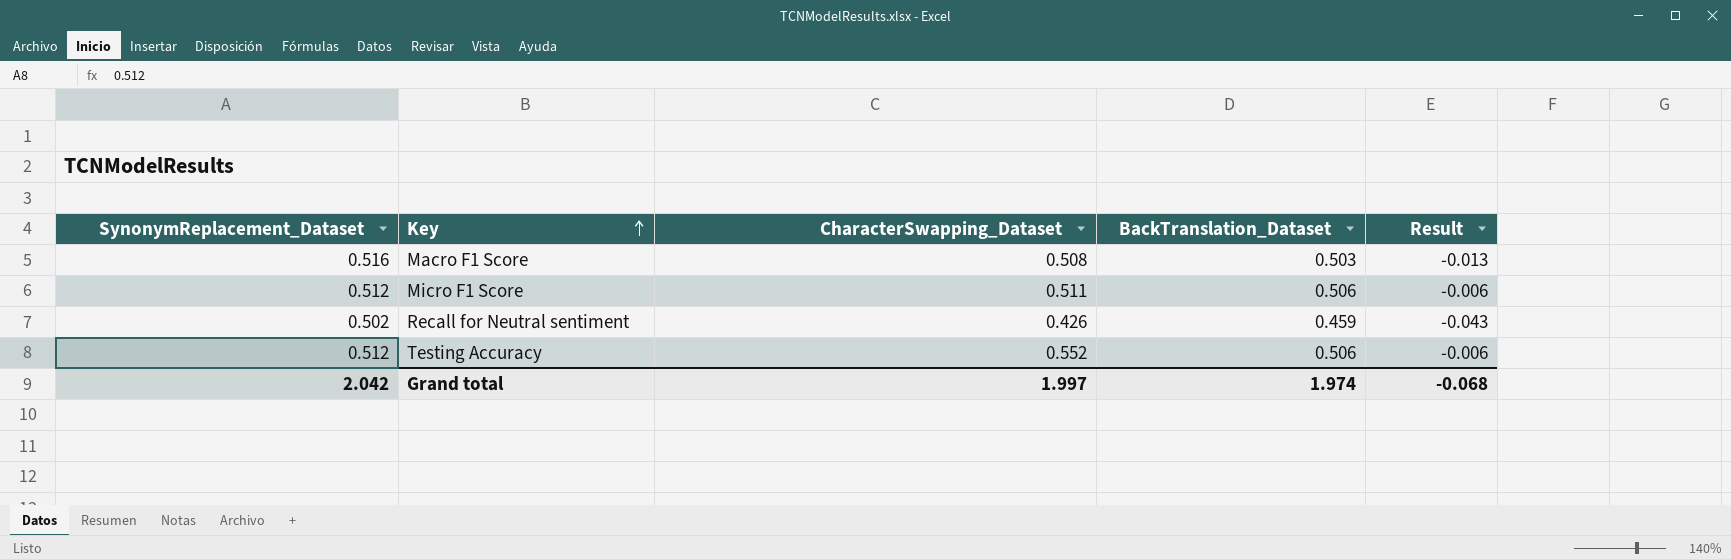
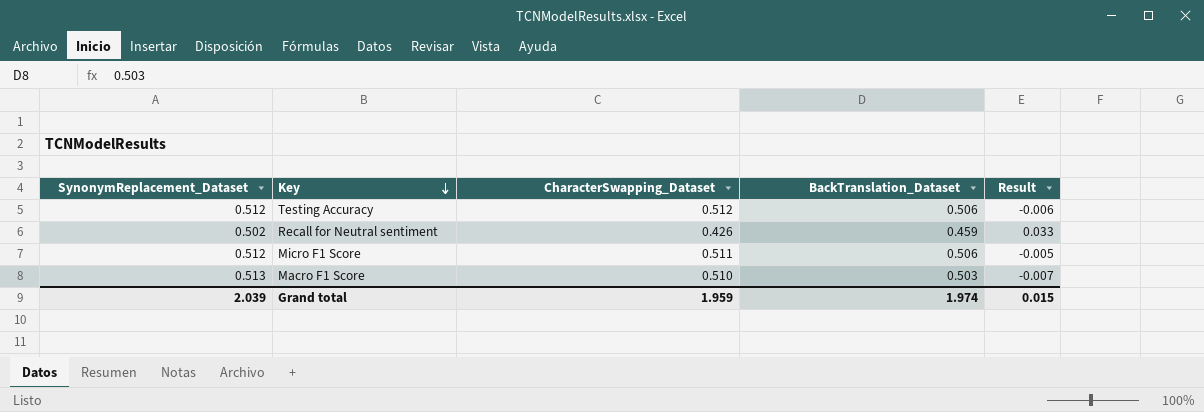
row order: Key ascending -> Key descending
column Result | formula: [BackTranslation_Dataset] - [SynonymReplacement_Dataset] -> [BackTranslation_Dataset] - [CharacterSwapping_Dataset]
Testing Accuracy | CharacterSwapping_Dataset: 0.552 -> 0.512
Macro F1 Score | SynonymReplacement_Dataset: 0.516 -> 0.513
Macro F1 Score | CharacterSwapping_Dataset: 0.508 -> 0.510
Grand total | SynonymReplacement_Dataset: 2.042 -> 2.039
Grand total | CharacterSwapping_Dataset: 1.997 -> 1.959
Grand total | Result: -0.068 -> 0.015

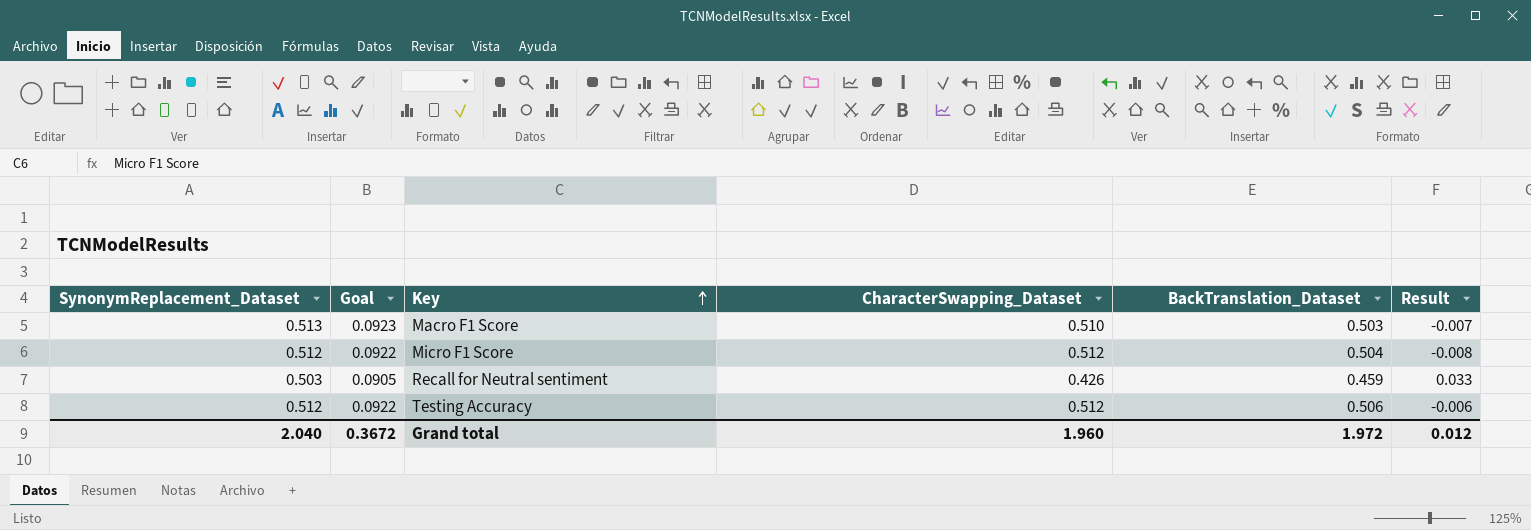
row order: Key descending -> Key ascending
column Goal | formula: none -> [SynonymReplacement_Dataset] * 0.18
Micro F1 Score | CharacterSwapping_Dataset: 0.511 -> 0.512
Micro F1 Score | BackTranslation_Dataset: 0.506 -> 0.504
Micro F1 Score | Result: -0.005 -> -0.008
Recall for Neutral sentiment | SynonymReplacement_Dataset: 0.502 -> 0.503
Grand total | SynonymReplacement_Dataset: 2.039 -> 2.040
Grand total | CharacterSwapping_Dataset: 1.959 -> 1.960
Grand total | BackTranslation_Dataset: 1.974 -> 1.972
Grand total | Result: 0.015 -> 0.012

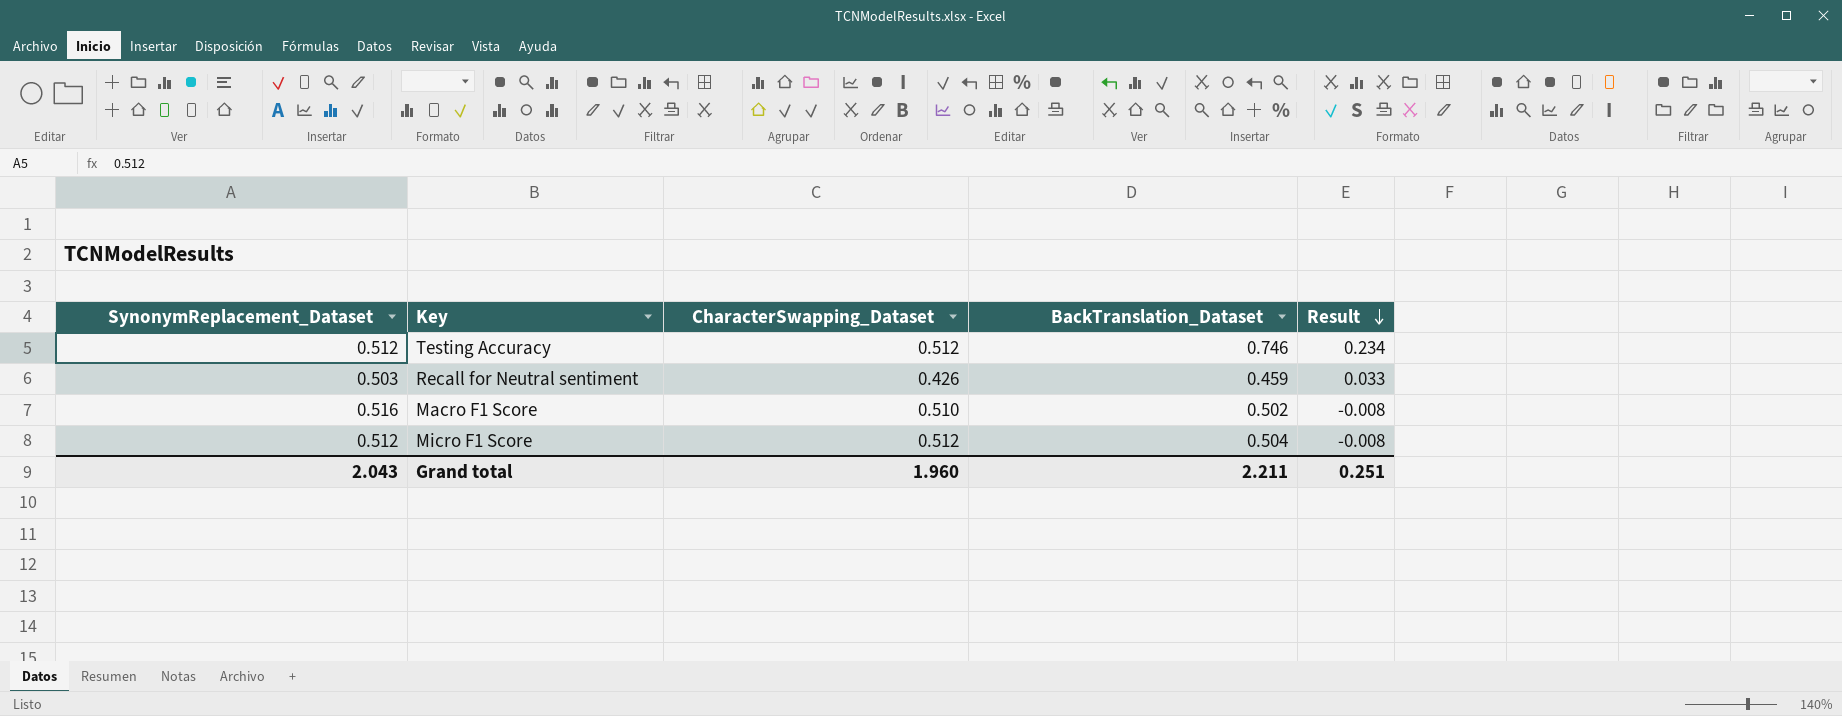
row order: Key ascending -> Result descending
column Goal | formula: [SynonymReplacement_Dataset] * 0.18 -> none
Testing Accuracy | BackTranslation_Dataset: 0.506 -> 0.746
Testing Accuracy | Result: -0.006 -> 0.234
Macro F1 Score | SynonymReplacement_Dataset: 0.513 -> 0.516
Macro F1 Score | BackTranslation_Dataset: 0.503 -> 0.502
Macro F1 Score | Result: -0.007 -> -0.008
Grand total | SynonymReplacement_Dataset: 2.040 -> 2.043
Grand total | BackTranslation_Dataset: 1.972 -> 2.211
Grand total | Result: 0.012 -> 0.251

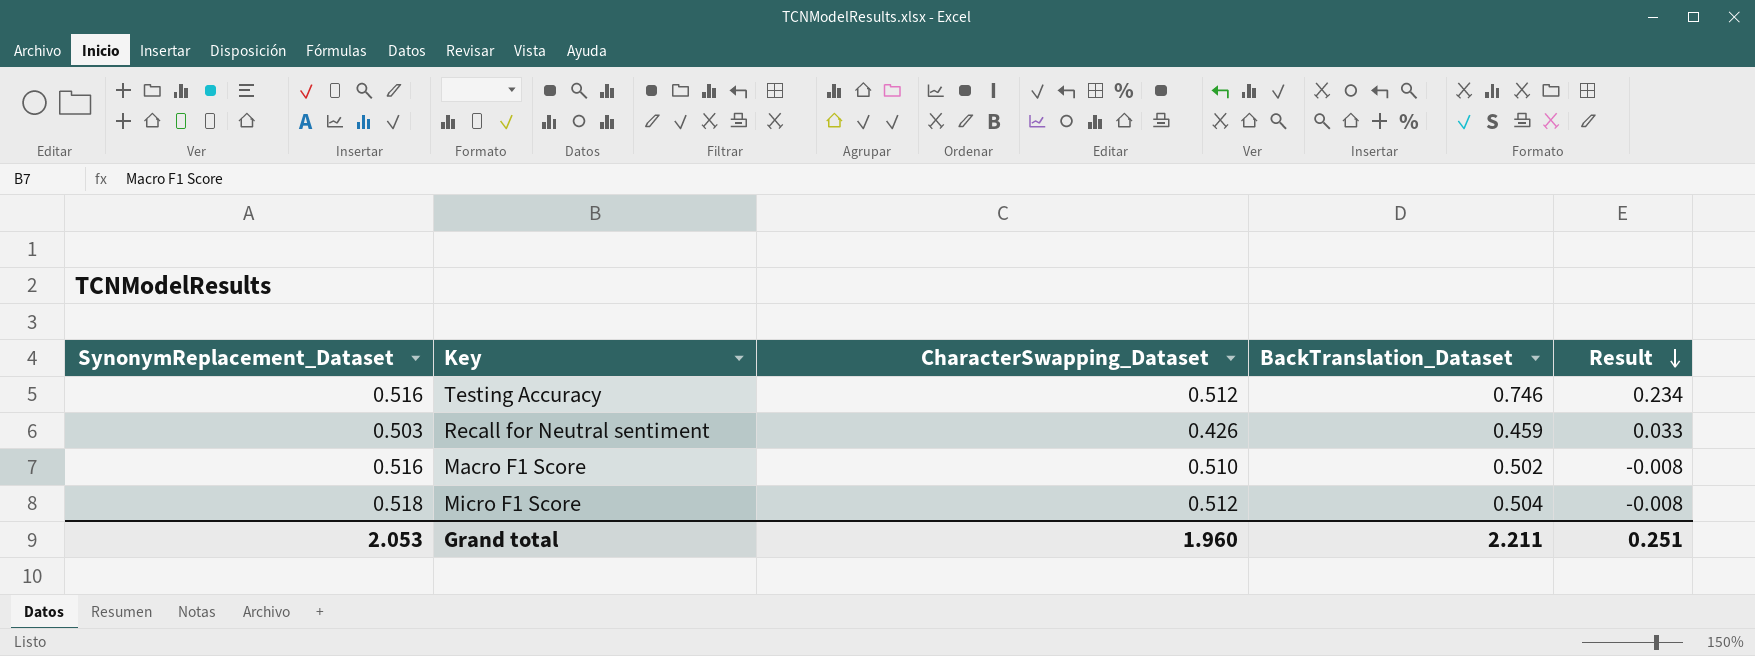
Testing Accuracy | SynonymReplacement_Dataset: 0.512 -> 0.516
Micro F1 Score | SynonymReplacement_Dataset: 0.512 -> 0.518
Grand total | SynonymReplacement_Dataset: 2.043 -> 2.053

